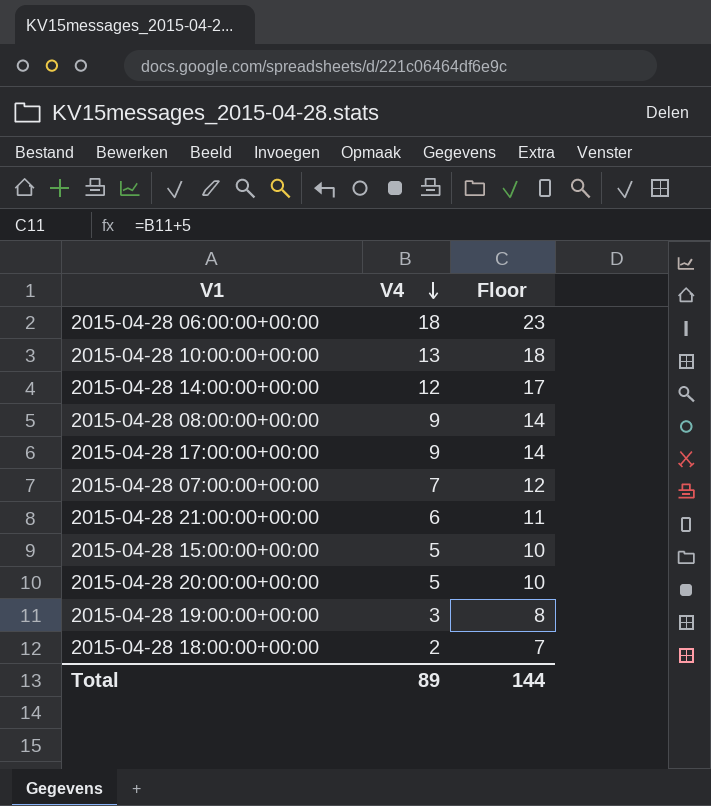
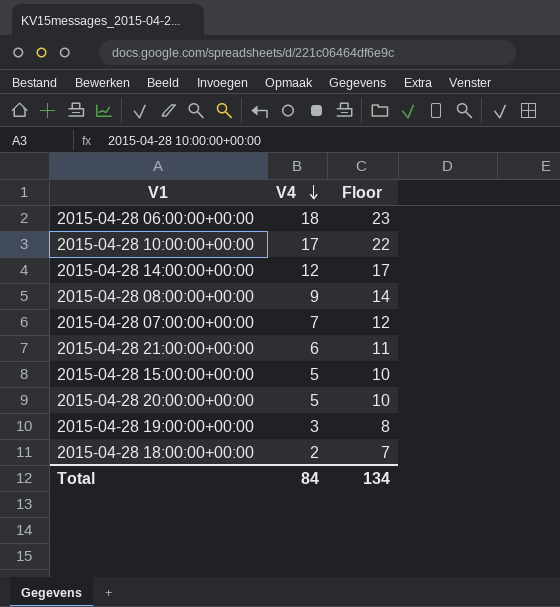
row 2015-04-28 17:00:00+00:00: 9 | 14 -> none
2015-04-28 10:00:00+00:00 | V4: 13 -> 17
2015-04-28 10:00:00+00:00 | Floor: 18 -> 22
Total | V4: 89 -> 84
Total | Floor: 144 -> 134

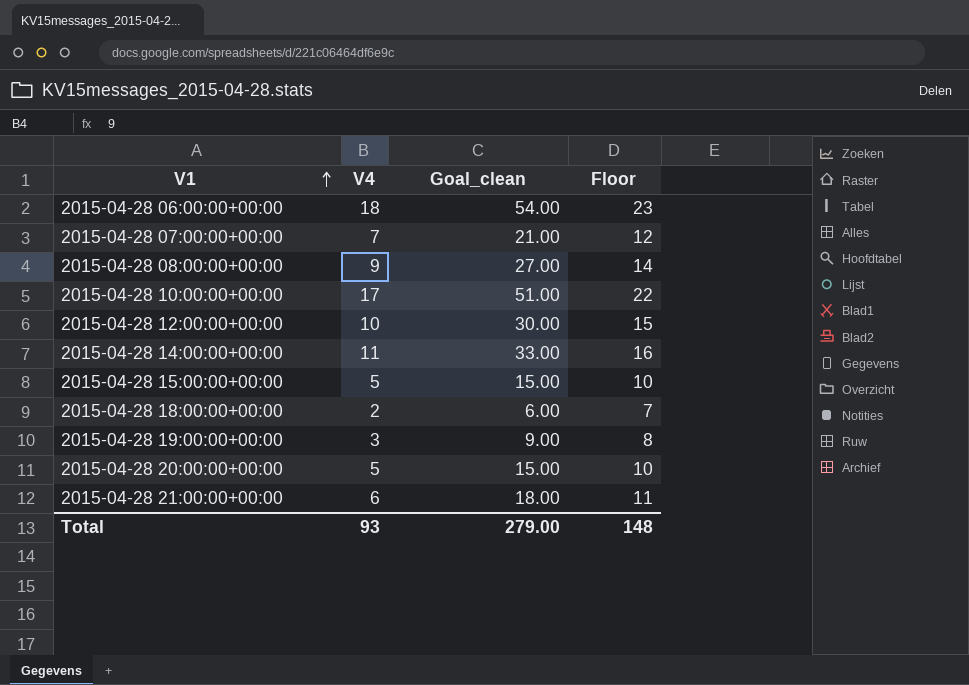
row order: V4 descending -> V1 ascending
column Goal_clean | formula: none -> [V4] * 3
row 2015-04-28 12:00:00+00:00: none -> 10 | 30.00 | 15
2015-04-28 14:00:00+00:00 | V4: 12 -> 11
2015-04-28 14:00:00+00:00 | Floor: 17 -> 16
Total | V4: 84 -> 93
Total | Floor: 134 -> 148

